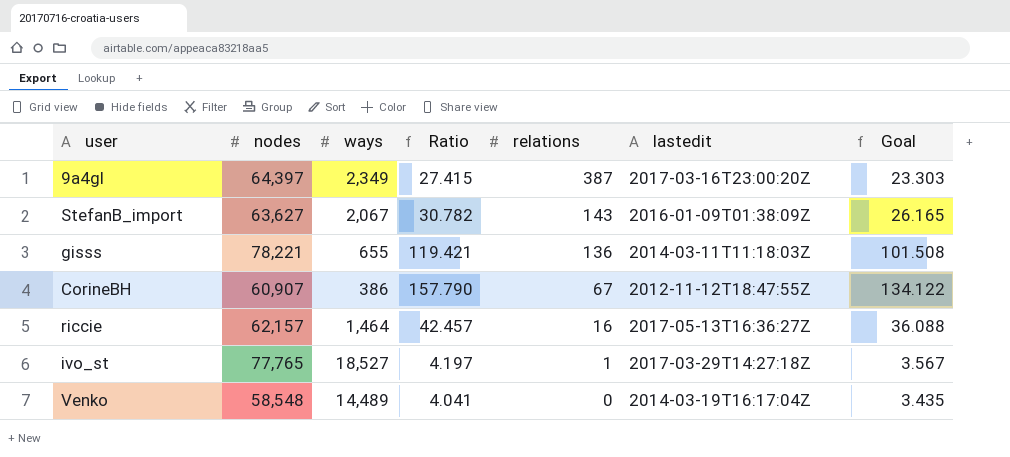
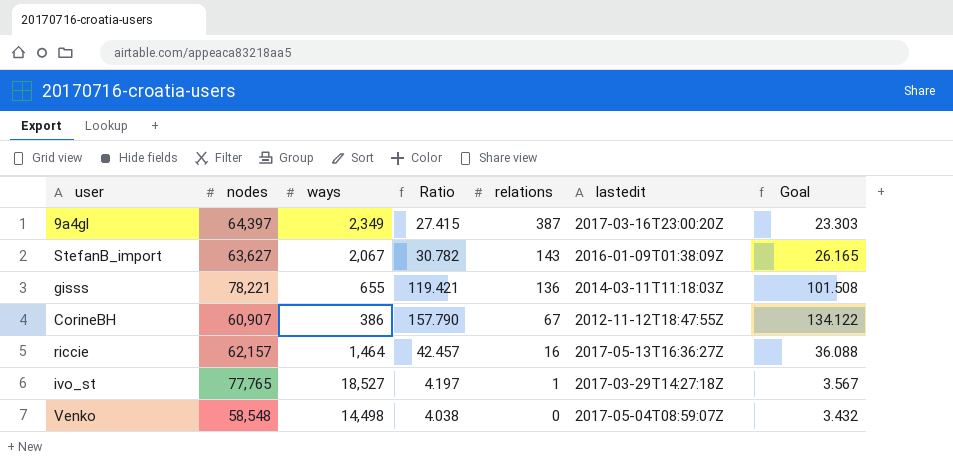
Venko | ways: 14,489 -> 14,498
Venko | Ratio: 4.041 -> 4.038
Venko | lastedit: 2014-03-19T16:17:04Z -> 2017-05-04T08:59:07Z
Venko | Goal: 3.435 -> 3.432

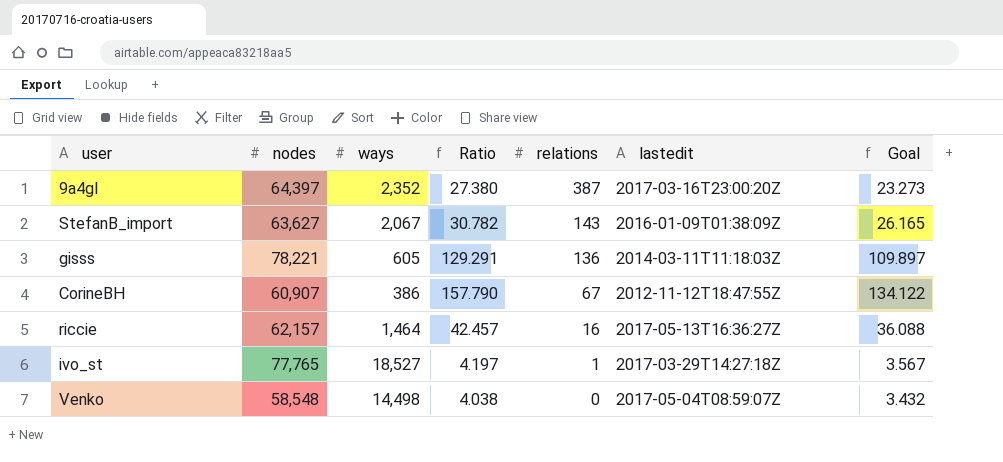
9a4gl | ways: 2,349 -> 2,352
9a4gl | Ratio: 27.415 -> 27.380
9a4gl | Goal: 23.303 -> 23.273
gisss | ways: 655 -> 605
gisss | Ratio: 119.421 -> 129.291
gisss | Goal: 101.508 -> 109.897

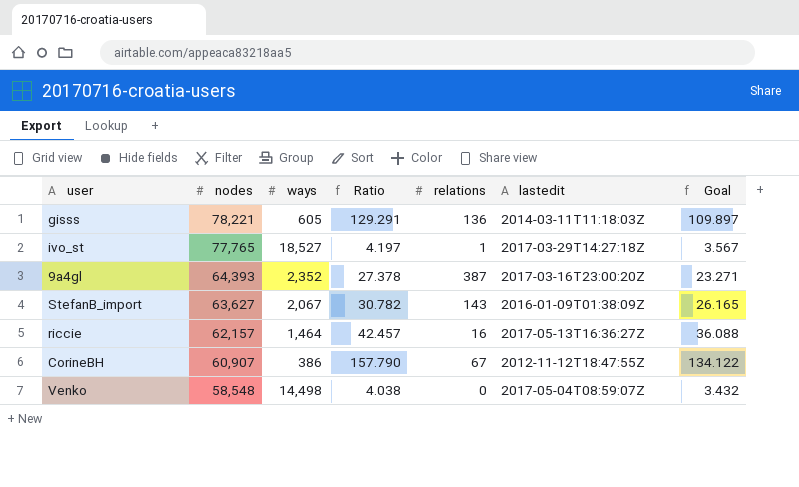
row order: relations descending -> nodes descending
9a4gl | nodes: 64,397 -> 64,393
9a4gl | Ratio: 27.380 -> 27.378
9a4gl | Goal: 23.273 -> 23.271

